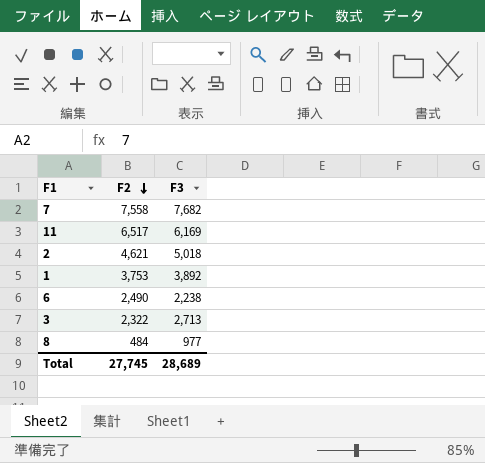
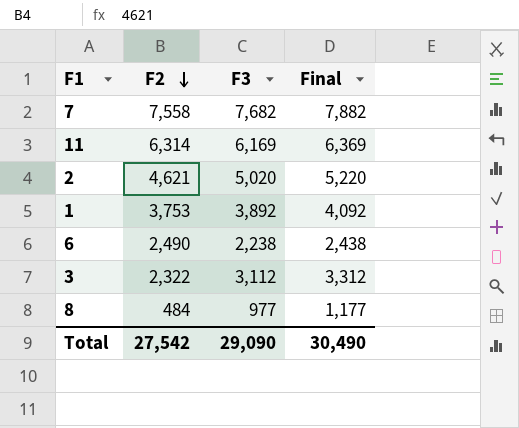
column Final | formula: none -> [F3] + 200
11 | F2: 6,517 -> 6,314
2 | F3: 5,018 -> 5,020
3 | F3: 2,713 -> 3,112
Total | F2: 27,745 -> 27,542
Total | F3: 28,689 -> 29,090

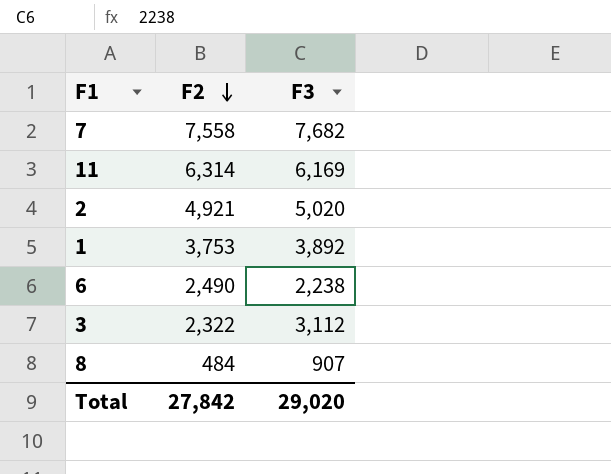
column Final | formula: [F3] + 200 -> none
2 | F2: 4,621 -> 4,921
8 | F3: 977 -> 907
Total | F2: 27,542 -> 27,842
Total | F3: 29,090 -> 29,020

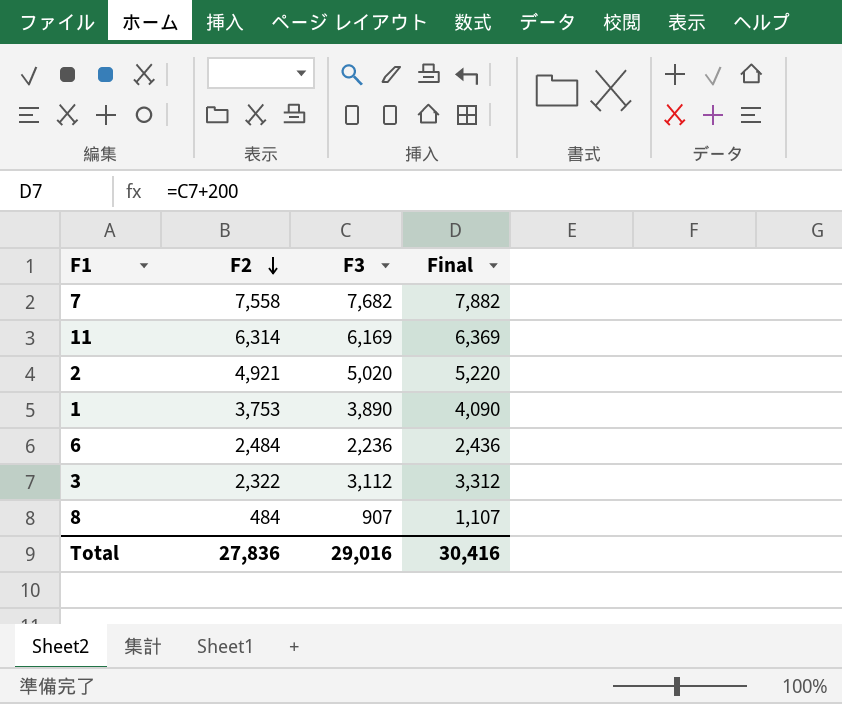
column Final | formula: none -> [F3] + 200
1 | F3: 3,892 -> 3,890
6 | F2: 2,490 -> 2,484
6 | F3: 2,238 -> 2,236
Total | F2: 27,842 -> 27,836
Total | F3: 29,020 -> 29,016

